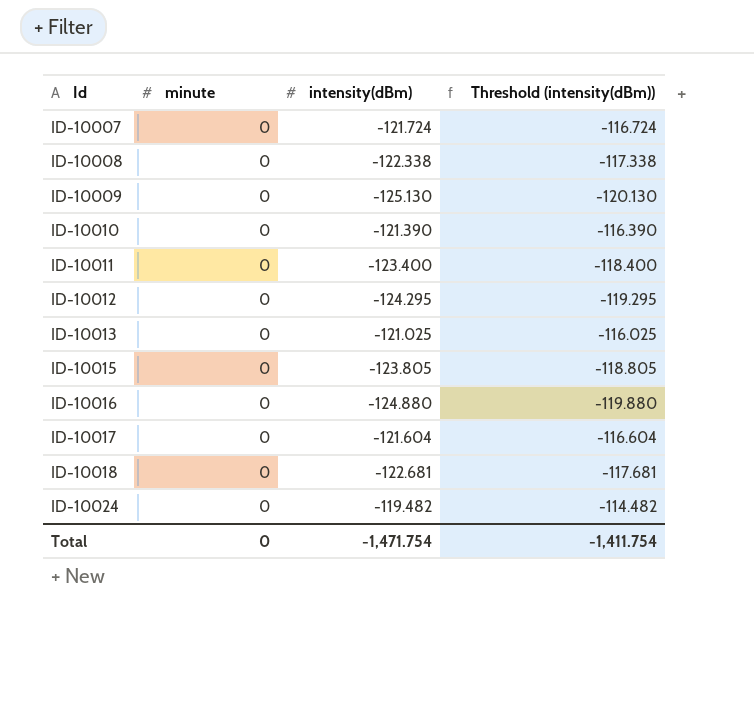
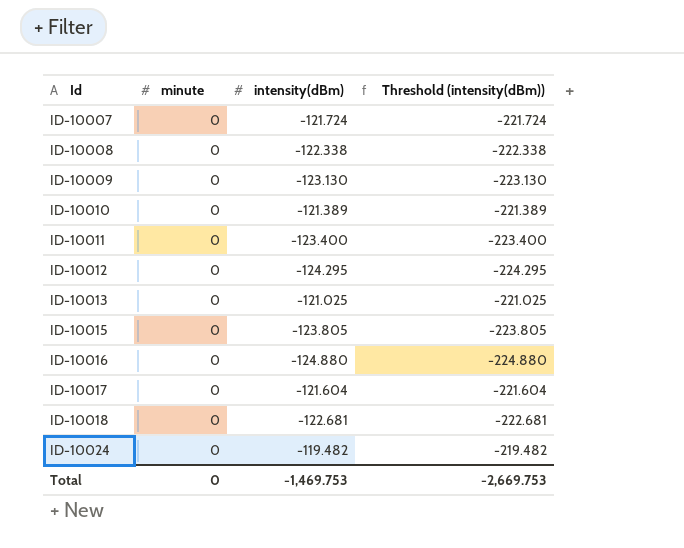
column Threshold (intensity(dBm)) | formula: [intensity(dBm)] + 5 -> [intensity(dBm)] - 100
ID-10009 | intensity(dBm): -125.130 -> -123.130
ID-10010 | intensity(dBm): -121.390 -> -121.389
Total | intensity(dBm): -1,471.754 -> -1,469.753
Total | Threshold (intensity(dBm)): -1,411.754 -> -2,669.753

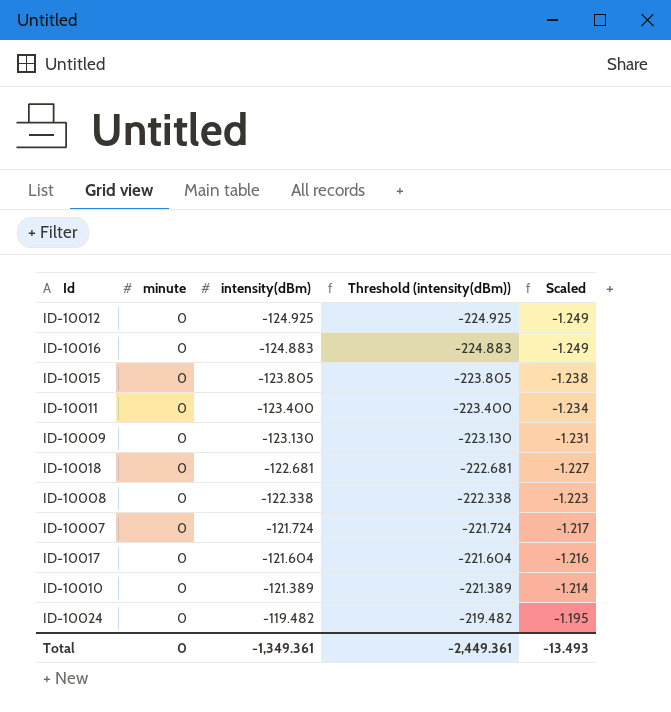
row order: Id ascending -> intensity(dBm) ascending
column Scaled | formula: none -> [intensity(dBm)] * 0.01
row ID-10013: 0 | -121.025 | -221.025 -> none
ID-10012 | intensity(dBm): -124.295 -> -124.925
ID-10012 | Threshold (intensity(dBm)): -224.295 -> -224.925
ID-10016 | intensity(dBm): -124.880 -> -124.883
ID-10016 | Threshold (intensity(dBm)): -224.880 -> -224.883
Total | intensity(dBm): -1,469.753 -> -1,349.361
Total | Threshold (intensity(dBm)): -2,669.753 -> -2,449.361

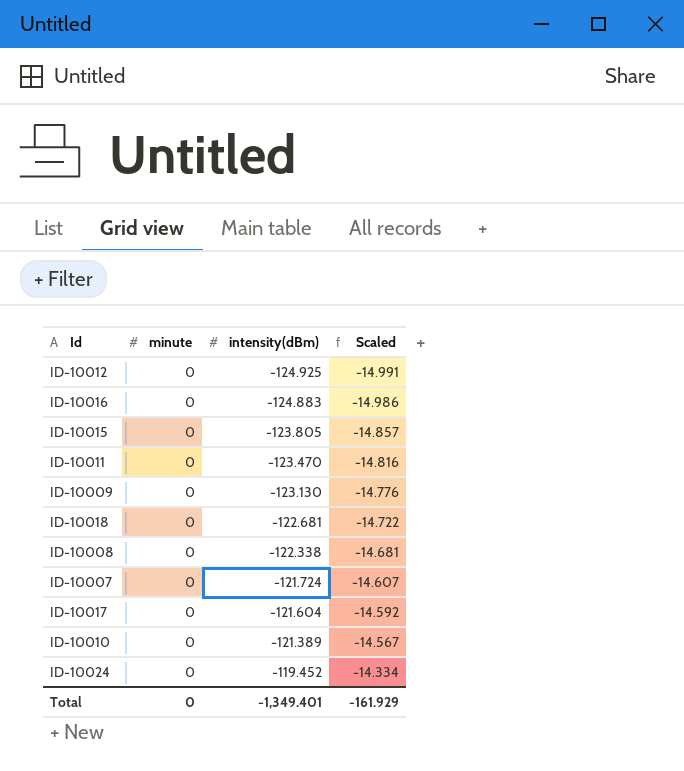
column Threshold (intensity(dBm)) | formula: [intensity(dBm)] - 100 -> none
column Scaled | formula: [intensity(dBm)] * 0.01 -> [intensity(dBm)] * 0.12
ID-10011 | intensity(dBm): -123.400 -> -123.470
ID-10024 | intensity(dBm): -119.482 -> -119.452
Total | intensity(dBm): -1,349.361 -> -1,349.401
Total | Scaled: -13.493 -> -161.929

